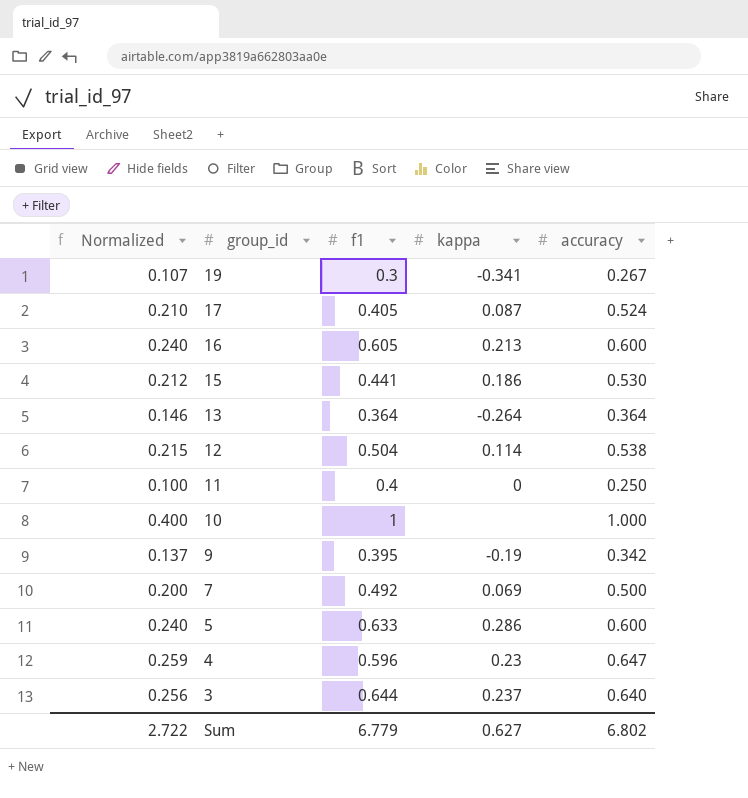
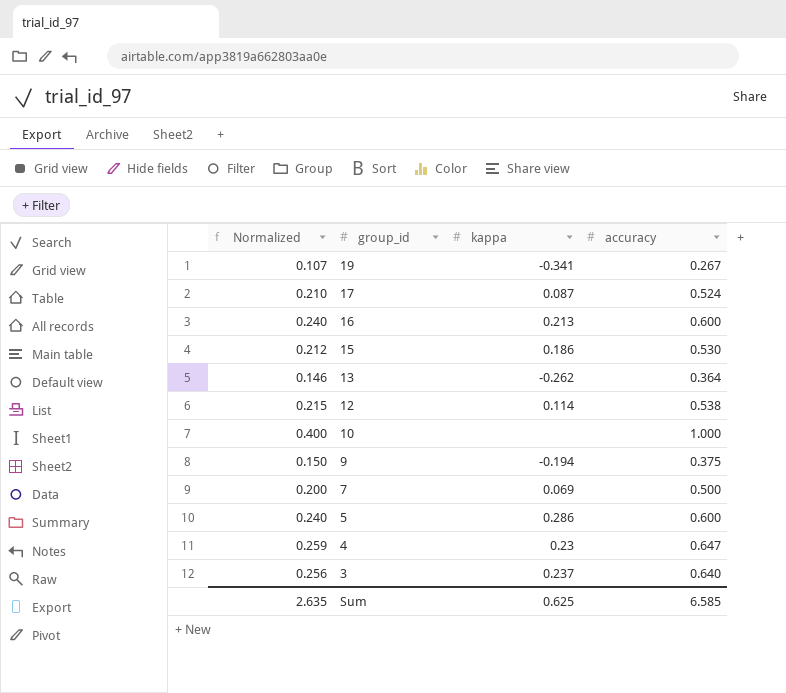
column f1 | position: 3 -> none
row 11: 0.100 | 0.4 | 0 | 0.250 -> none
13 | kappa: -0.264 -> -0.262
9 | Normalized: 0.137 -> 0.150
9 | kappa: -0.19 -> -0.194
9 | accuracy: 0.342 -> 0.375
Sum | Normalized: 2.722 -> 2.635
Sum | kappa: 0.627 -> 0.625
Sum | accuracy: 6.802 -> 6.585

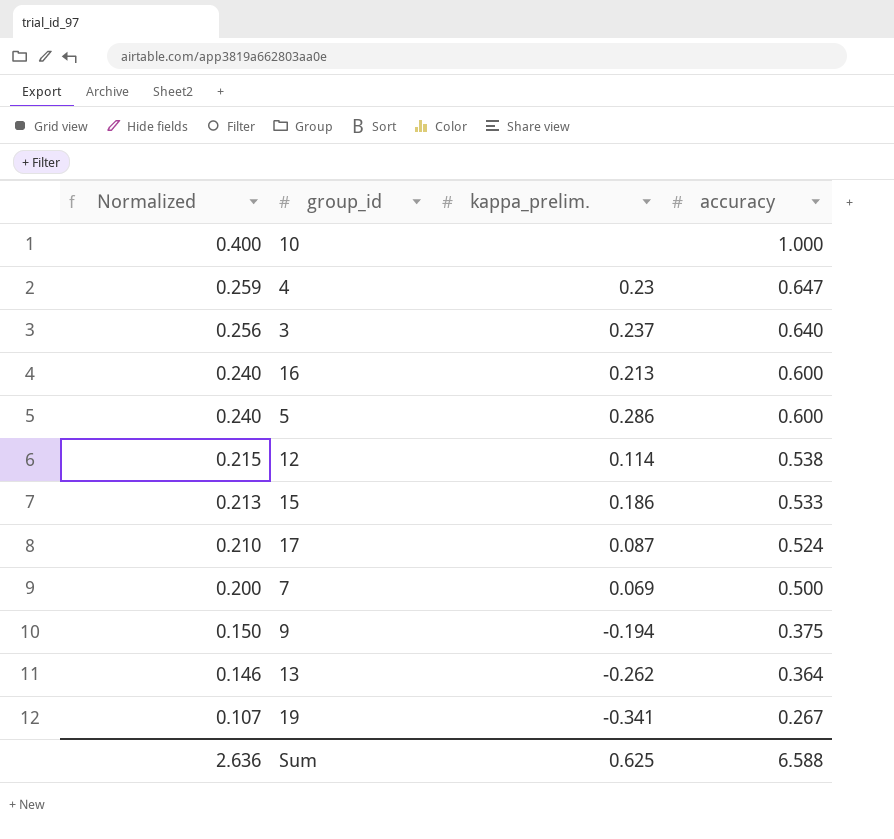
row order: group_id descending -> Normalized descending
column name: kappa -> kappa_prelim.
15 | Normalized: 0.212 -> 0.213
15 | accuracy: 0.530 -> 0.533
Sum | Normalized: 2.635 -> 2.636
Sum | accuracy: 6.585 -> 6.588

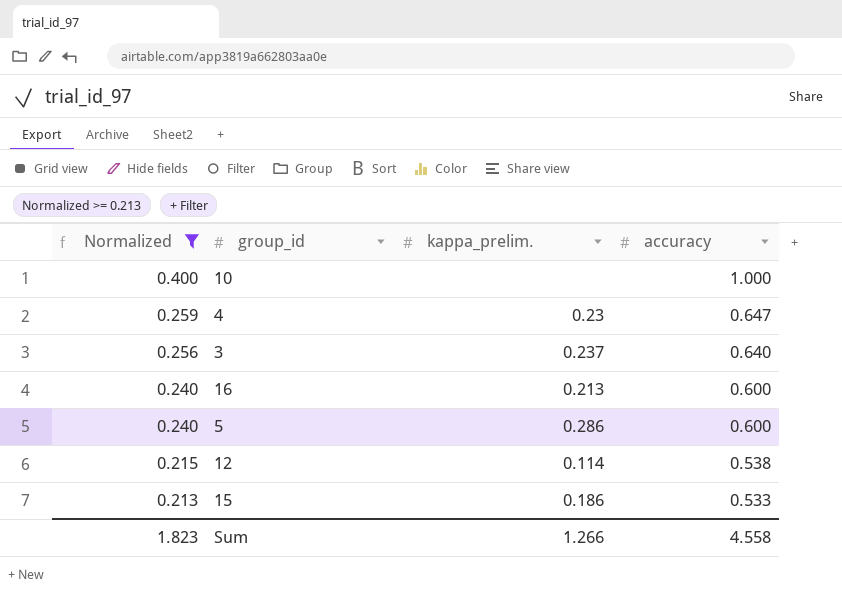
filter: none -> Normalized >= 0.213
Sum | Normalized: 2.636 -> 1.823
Sum | kappa_prelim.: 0.625 -> 1.266
Sum | accuracy: 6.588 -> 4.558

